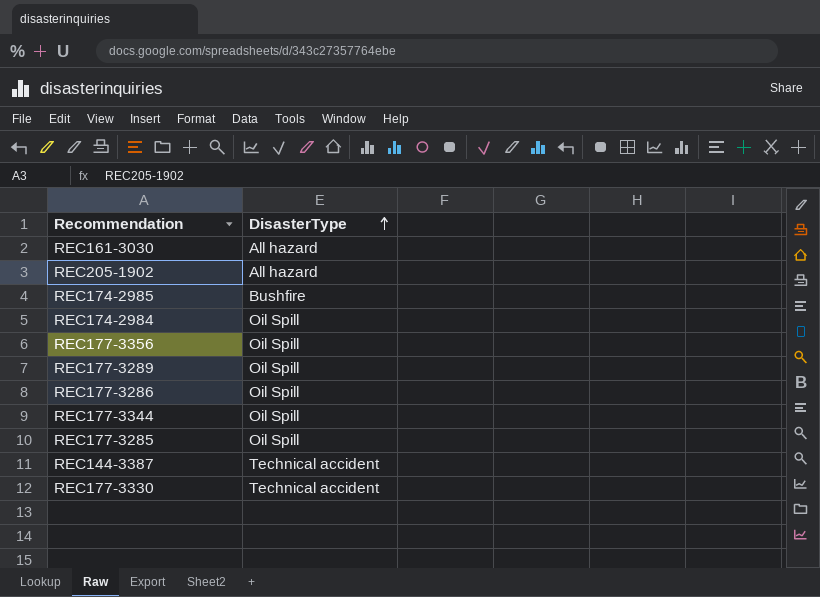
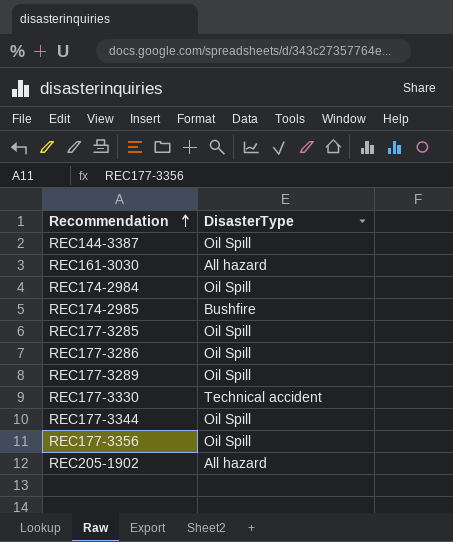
row order: DisasterType ascending -> Recommendation ascending
REC144-3387 | DisasterType: Technical accident -> Oil Spill

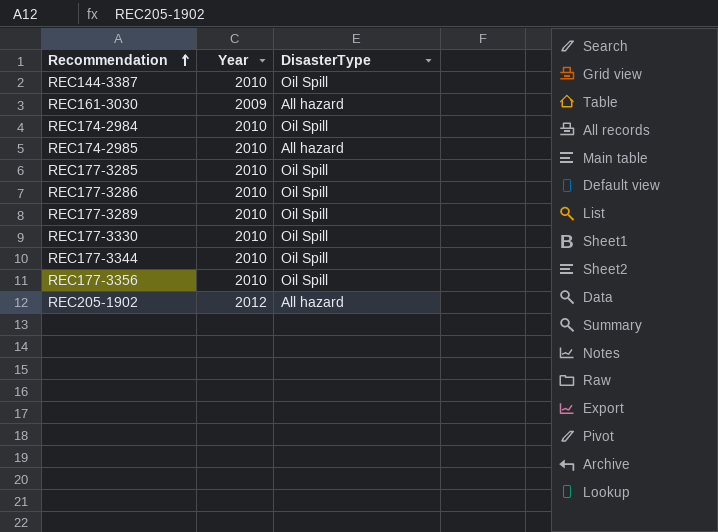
column Year | position: none -> 2
REC174-2985 | DisasterType: Bushfire -> All hazard
REC177-3330 | DisasterType: Technical accident -> Oil Spill

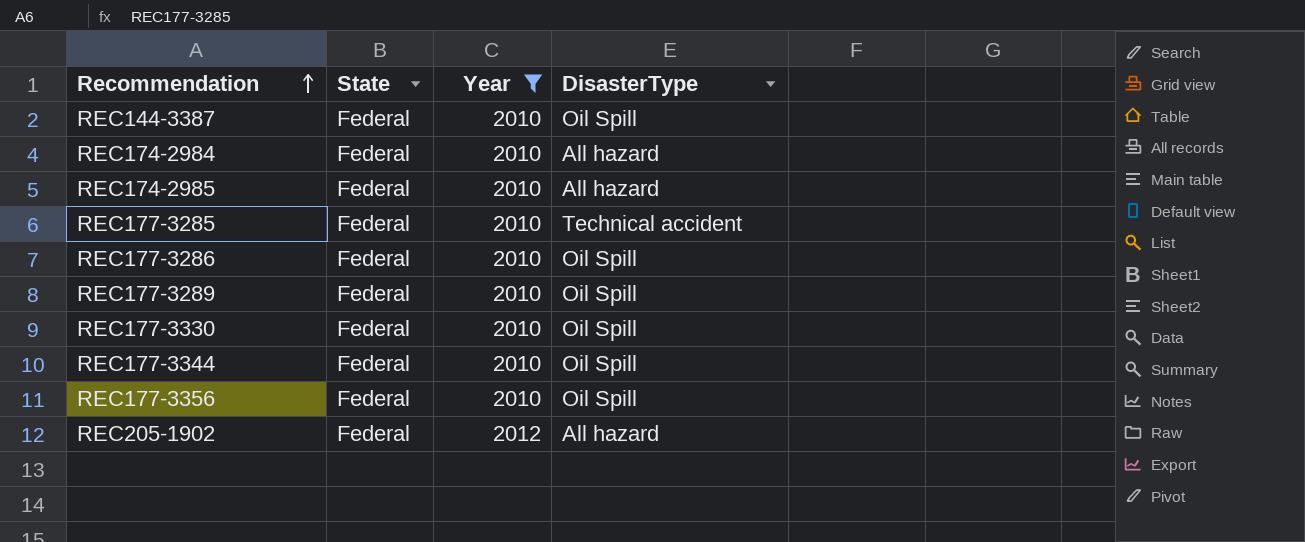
filter: none -> Year != 2009
column State | position: none -> 2
REC174-2984 | DisasterType: Oil Spill -> All hazard
REC177-3285 | DisasterType: Oil Spill -> Technical accident

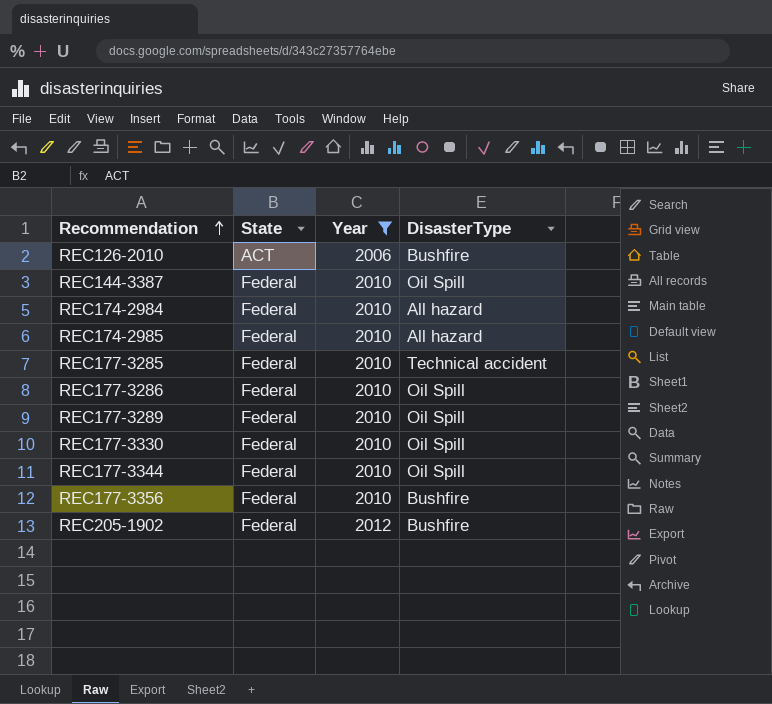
row REC126-2010: none -> ACT | 2006 | Bushfire
REC177-3356 | DisasterType: Oil Spill -> Bushfire
REC205-1902 | DisasterType: All hazard -> Bushfire

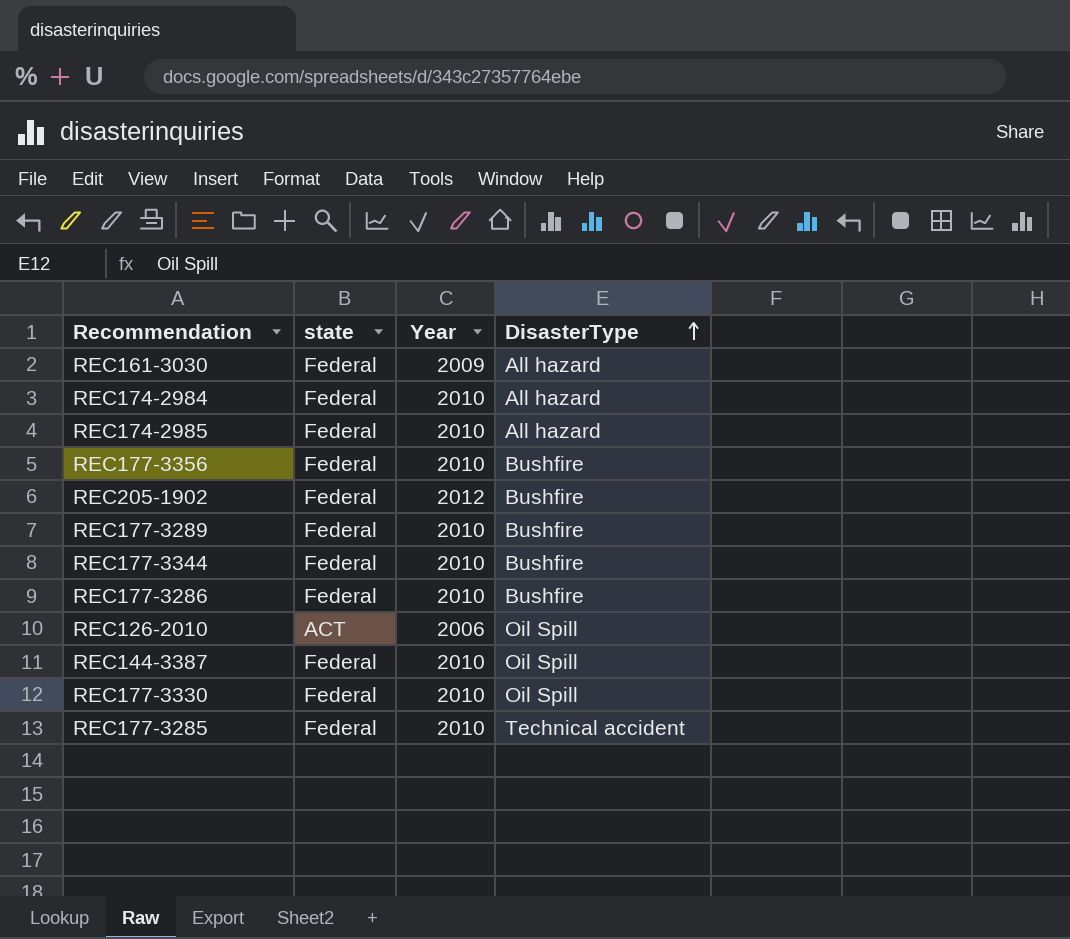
filter: Year != 2009 -> none
row order: Recommendation ascending -> DisasterType ascending
column name: State -> state
REC177-3289 | DisasterType: Oil Spill -> Bushfire
REC177-3344 | DisasterType: Oil Spill -> Bushfire
REC177-3286 | DisasterType: Oil Spill -> Bushfire
REC126-2010 | DisasterType: Bushfire -> Oil Spill

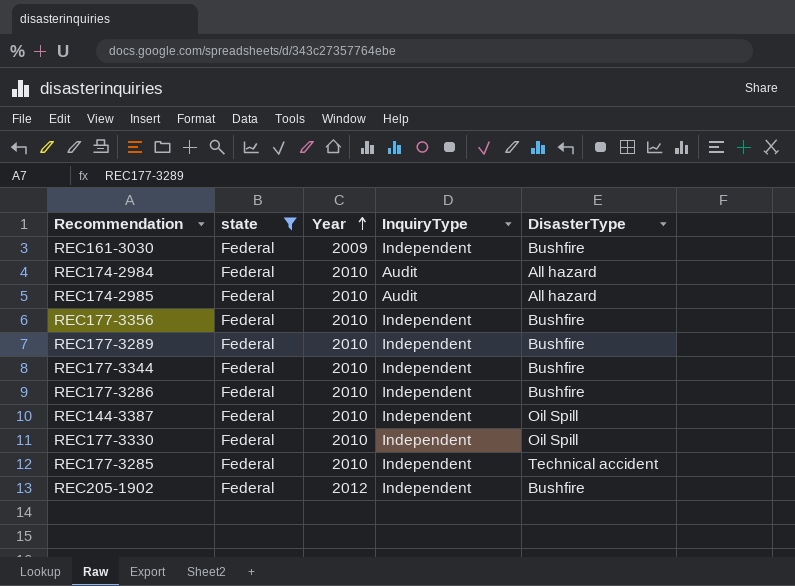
filter: none -> state = Federal
row order: DisasterType ascending -> Year ascending
column InquiryType | position: none -> 4
REC161-3030 | DisasterType: All hazard -> Bushfire

